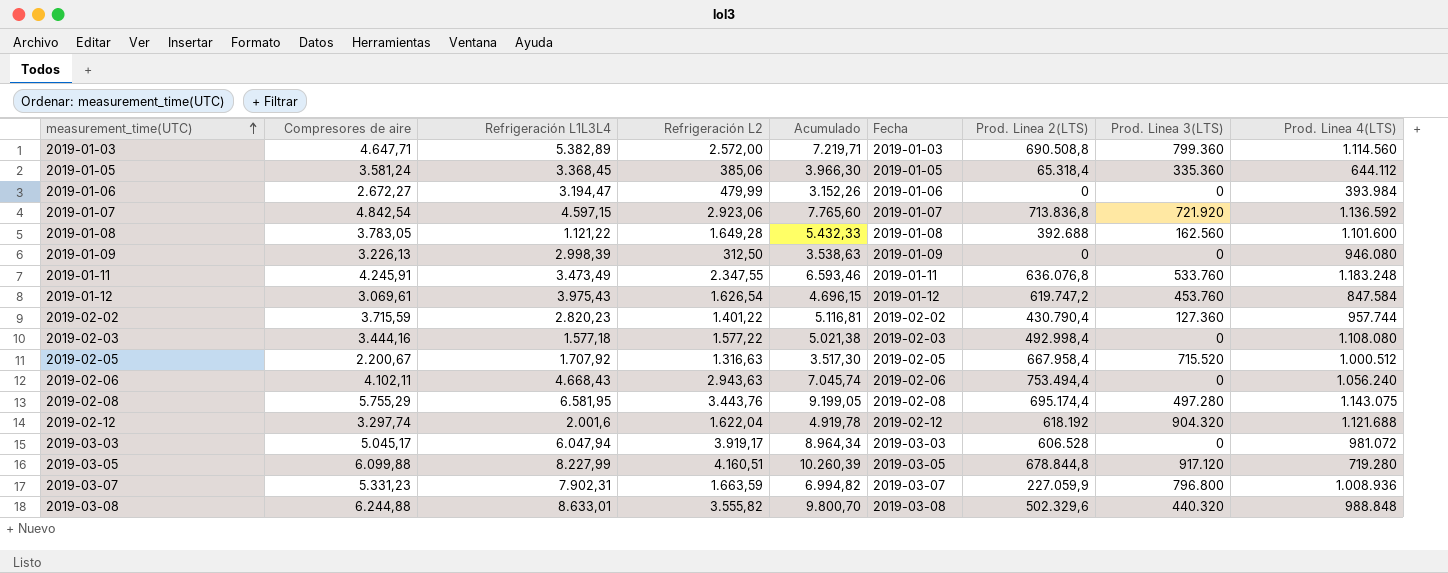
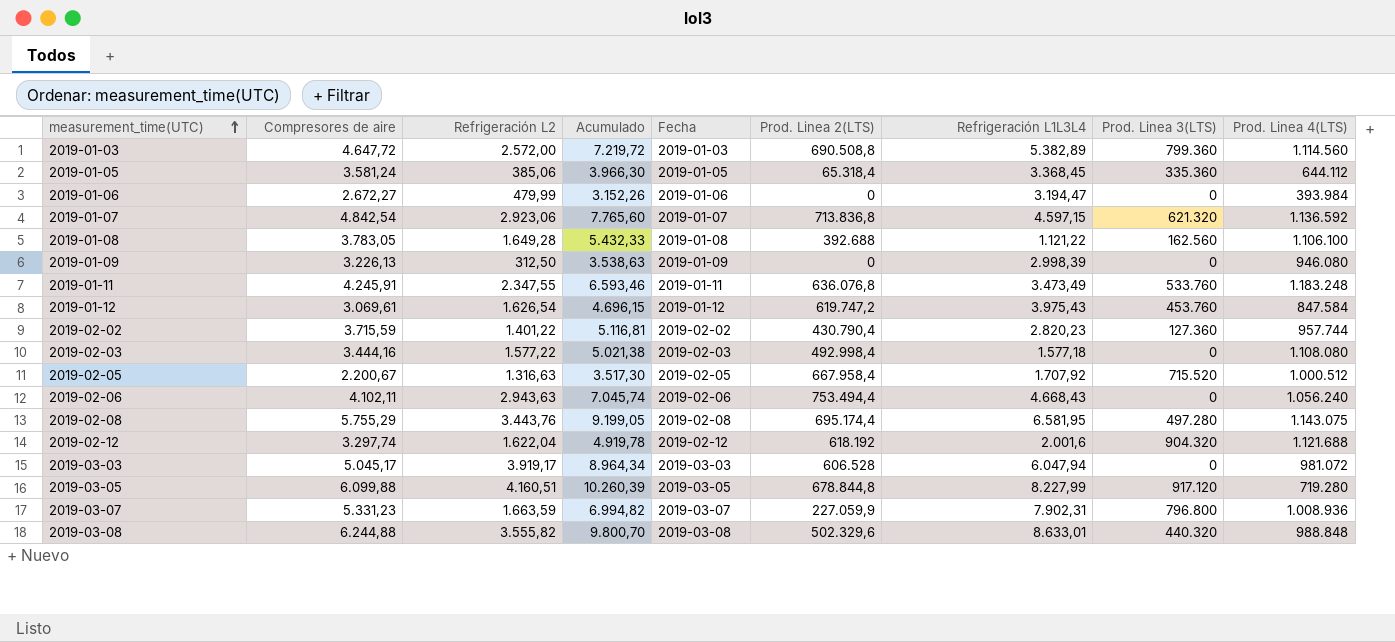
column Refrigeración L1L3L4 | position: 3 -> 7
2019-01-03 | Compresores de aire: 4.647,71 -> 4.647,72
2019-01-03 | Acumulado: 7.219,71 -> 7.219,72
2019-01-07 | Prod. Linea 3(LTS): 721.920 -> 621.320
2019-01-08 | Prod. Linea 4(LTS): 1.101.600 -> 1.106.100

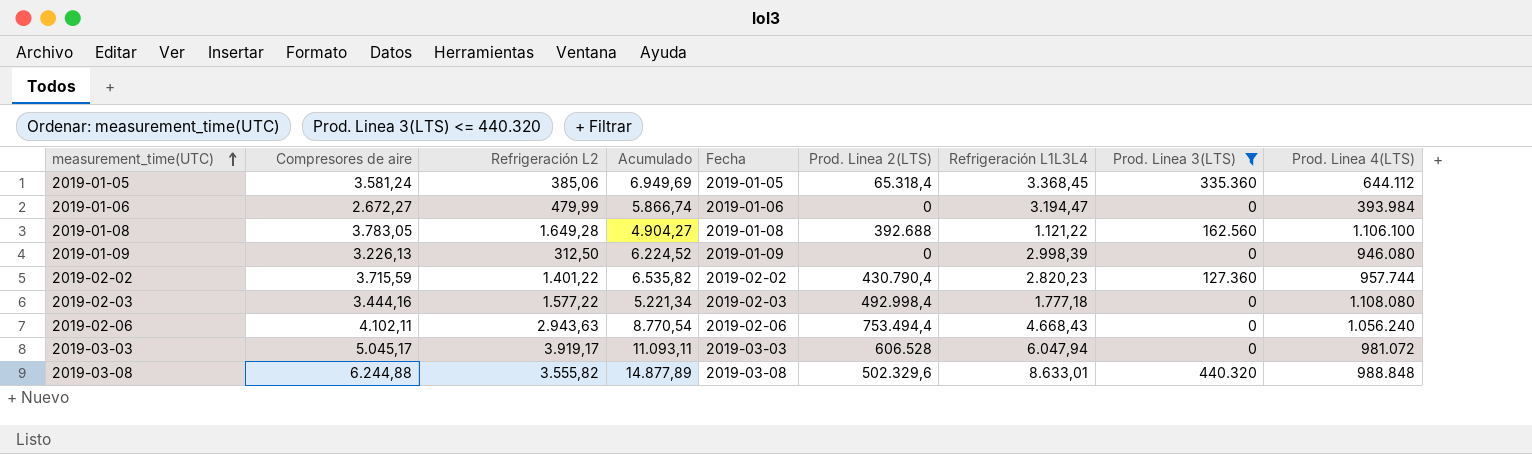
filter: none -> Prod. Linea 3(LTS) <= 440.320
column Acumulado | formula: [Compresores de aire] + [Refrigeración L2] -> [Compresores de aire] + [Refrigeración L1L3L4]
2019-02-03 | Refrigeración L1L3L4: 1.577,18 -> 1.777,18

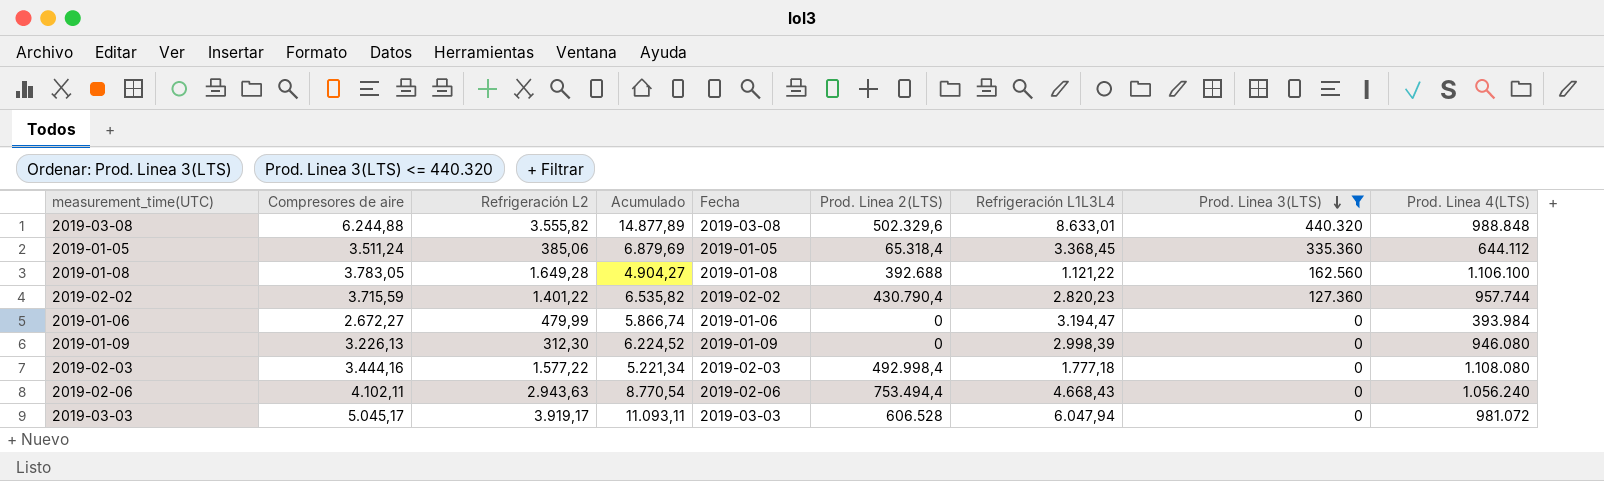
row order: measurement_time(UTC) ascending -> Prod. Linea 3(LTS) descending
2019-01-05 | Compresores de aire: 3.581,24 -> 3.511,24
2019-01-05 | Acumulado: 6.949,69 -> 6.879,69
2019-01-09 | Refrigeración L2: 312,50 -> 312,30

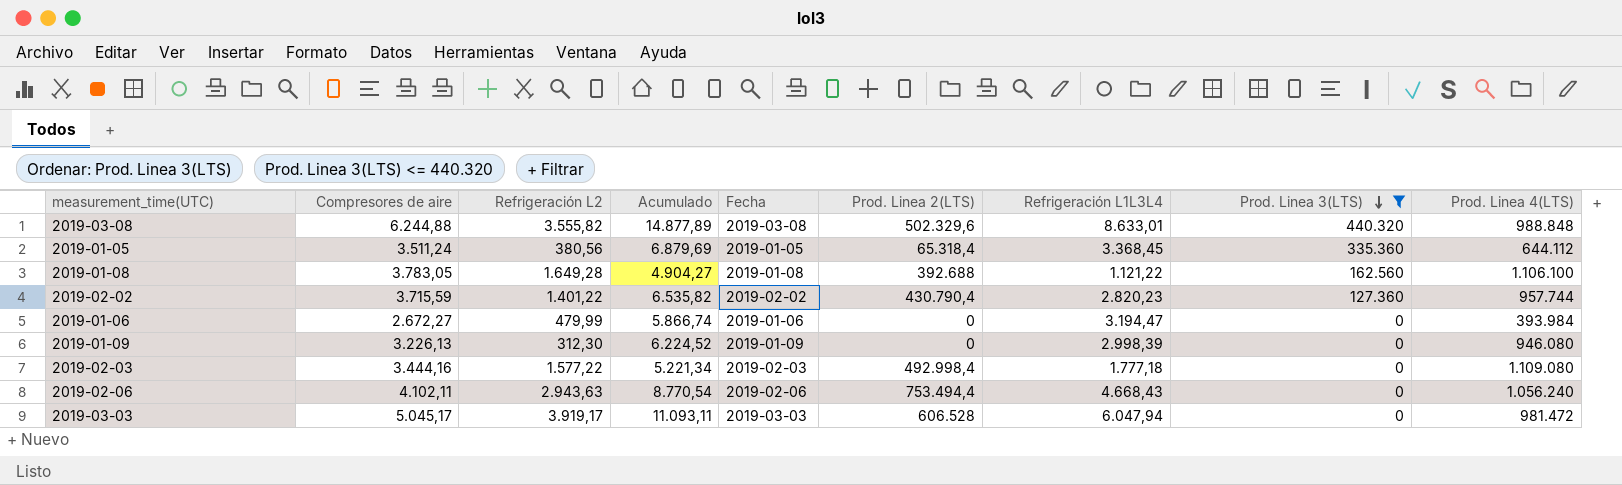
2019-01-05 | Refrigeración L2: 385,06 -> 380,56
2019-02-03 | Prod. Linea 4(LTS): 1.108.080 -> 1.109.080
2019-03-03 | Prod. Linea 4(LTS): 981.072 -> 981.472

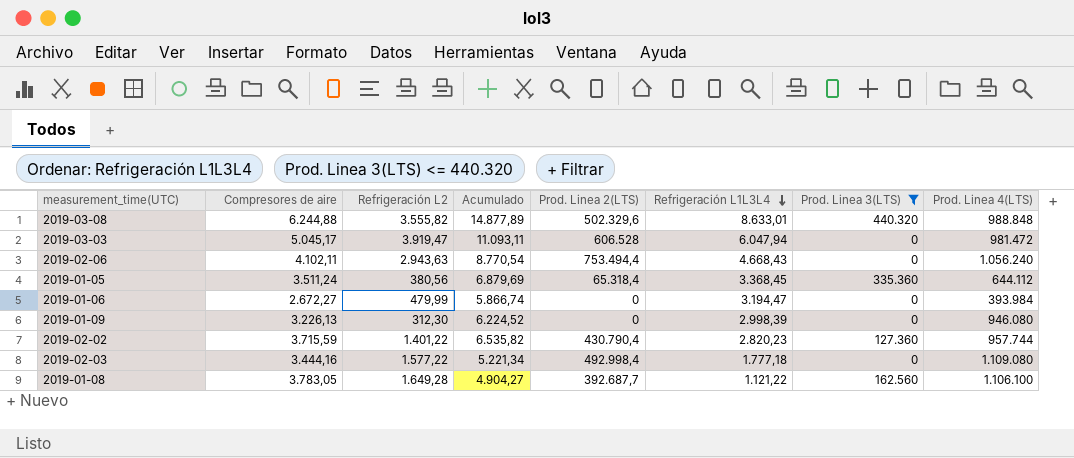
row order: Prod. Linea 3(LTS) descending -> Refrigeración L1L3L4 descending
column Fecha | position: 5 -> none
2019-03-03 | Refrigeración L2: 3.919,17 -> 3.919,47
2019-01-08 | Prod. Linea 2(LTS): 392.688 -> 392.687,7

